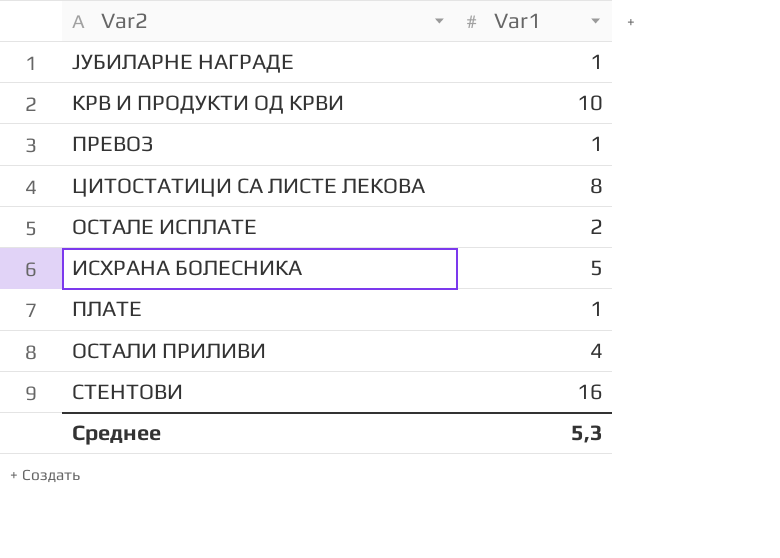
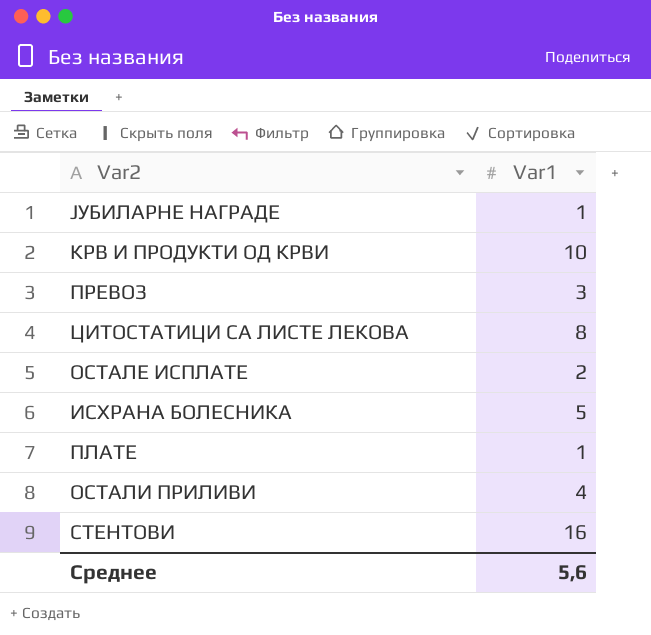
ПРЕВОЗ | Var1: 1 -> 3
Среднее | Var1: 5,3 -> 5,6

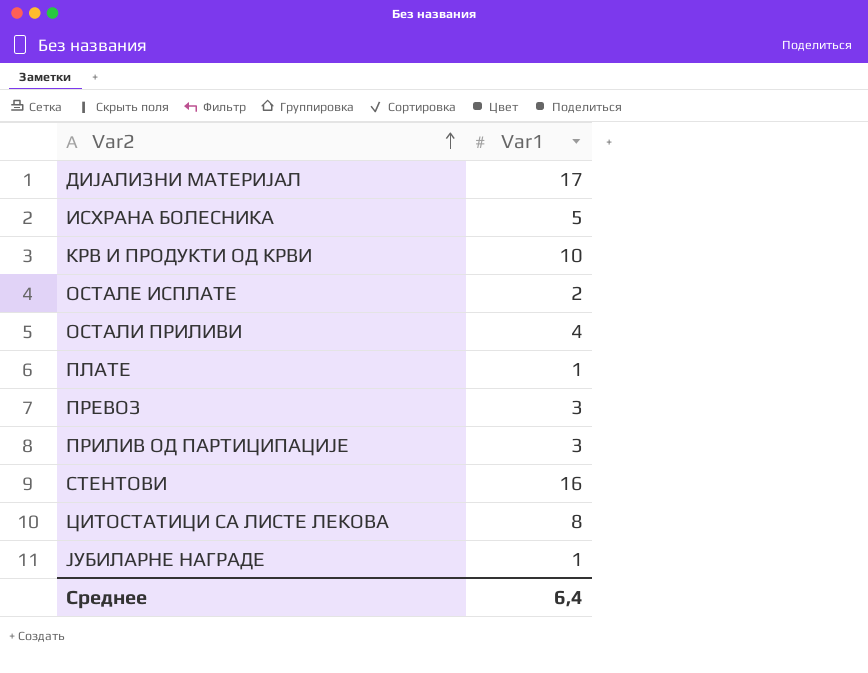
row order: none -> Var2 ascending
row ДИЈАЛИЗНИ МАТЕРИЈАЛ: none -> 17
row ПРИЛИВ ОД ПАРТИЦИПАЦИЈЕ: none -> 3
Среднее | Var1: 5,6 -> 6,4

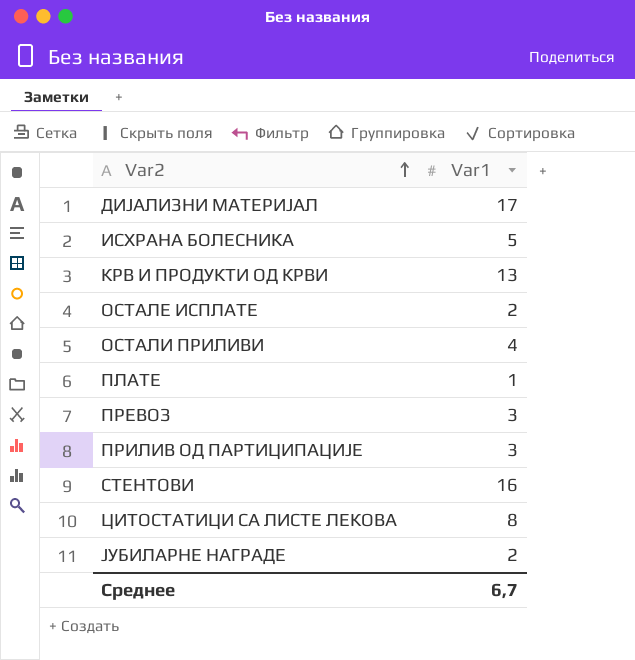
КРВ И ПРОДУКТИ ОД КРВИ | Var1: 10 -> 13
ЈУБИЛАРНЕ НАГРАДЕ | Var1: 1 -> 2
Среднее | Var1: 6,4 -> 6,7

